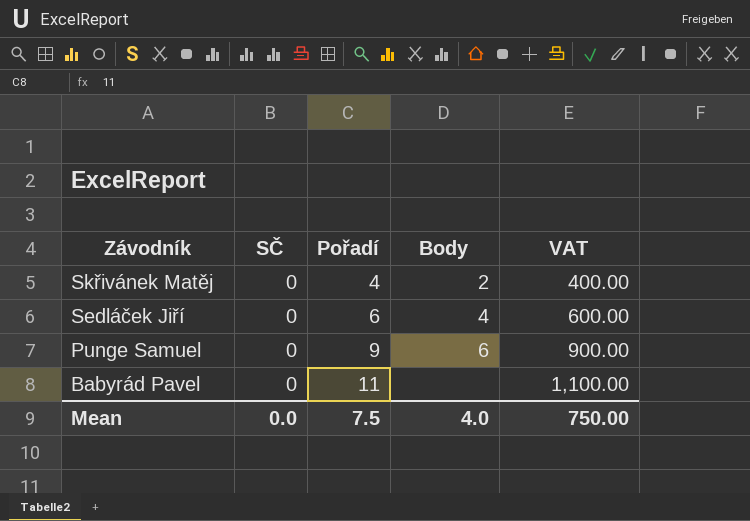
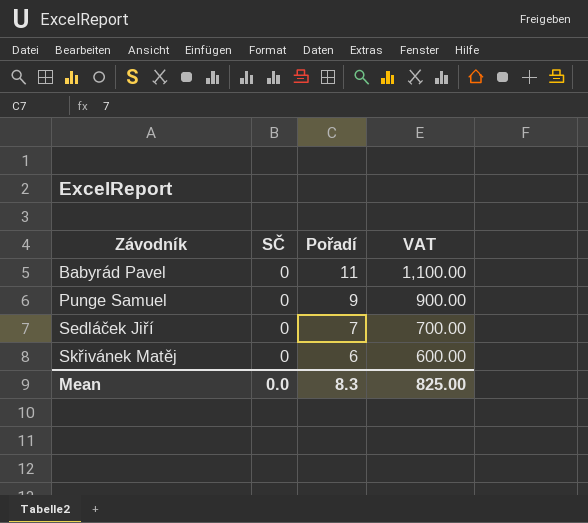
row order: Závodník descending -> Závodník ascending
column Body | position: 4 -> none
Sedláček Jiří | Pořadí: 6 -> 7
Sedláček Jiří | VAT: 600.00 -> 700.00
Skřivánek Matěj | Pořadí: 4 -> 6
Skřivánek Matěj | VAT: 400.00 -> 600.00
Mean | Pořadí: 7.5 -> 8.3
Mean | VAT: 750.00 -> 825.00

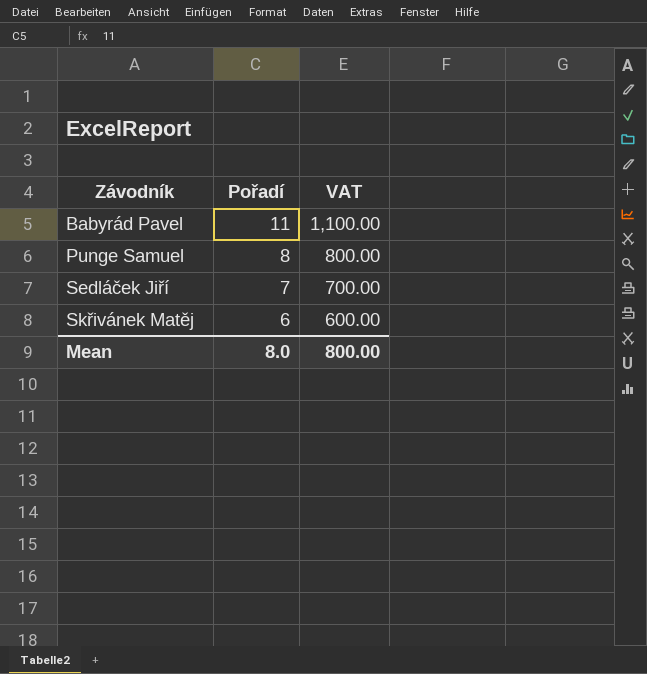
column SČ | position: 2 -> none
Punge Samuel | Pořadí: 9 -> 8
Punge Samuel | VAT: 900.00 -> 800.00
Mean | Pořadí: 8.3 -> 8.0
Mean | VAT: 825.00 -> 800.00

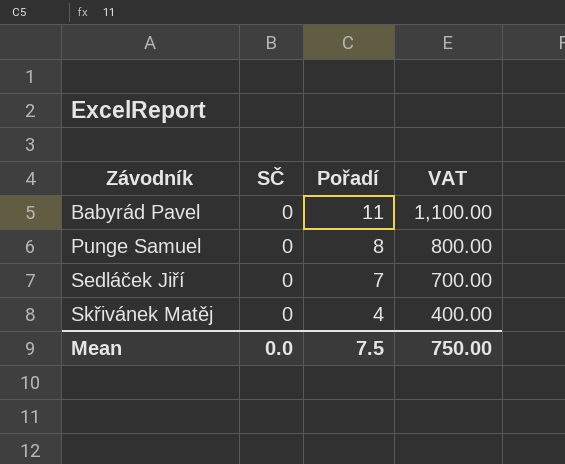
column SČ | position: none -> 2
Skřivánek Matěj | Pořadí: 6 -> 4
Skřivánek Matěj | VAT: 600.00 -> 400.00
Mean | Pořadí: 8.0 -> 7.5
Mean | VAT: 800.00 -> 750.00

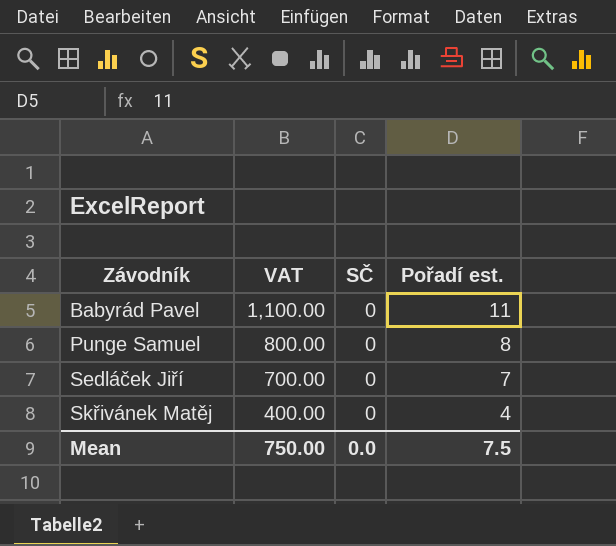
column VAT | position: 4 -> 2
column name: Pořadí -> Pořadí est.

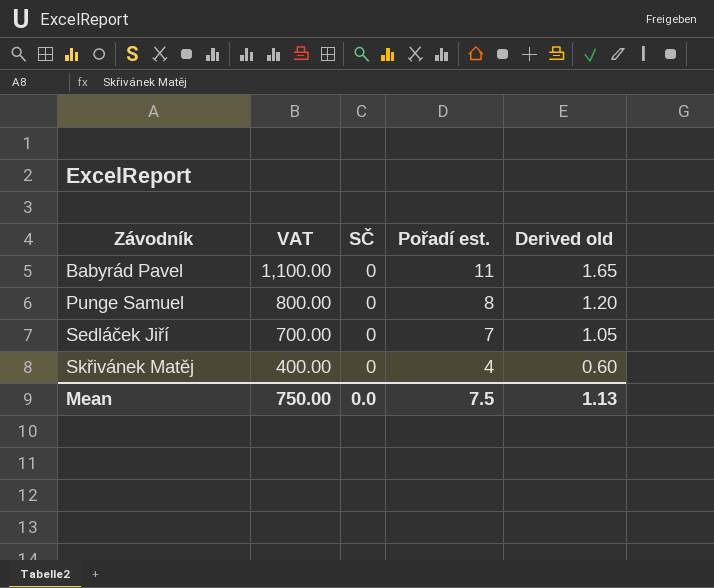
column Derived old | formula: none -> [Pořadí est.] * 0.15

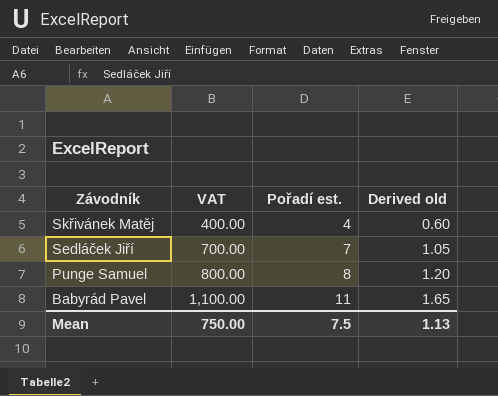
row order: Závodník ascending -> Závodník descending
column SČ | position: 3 -> none

